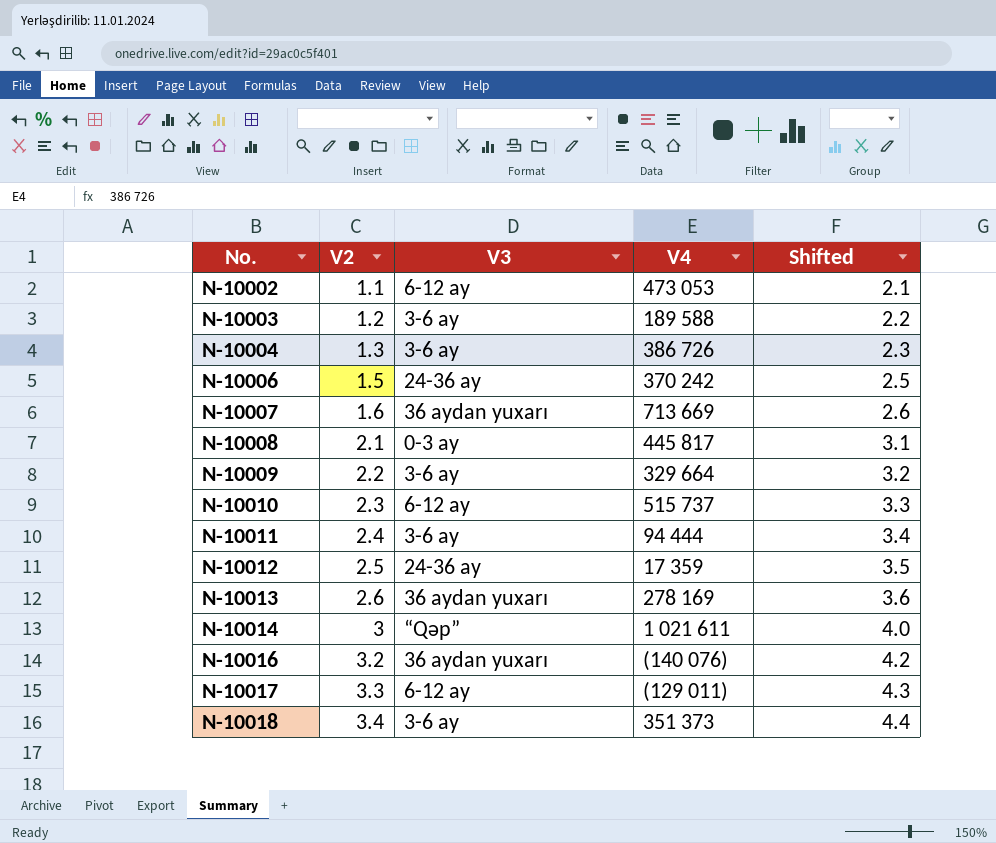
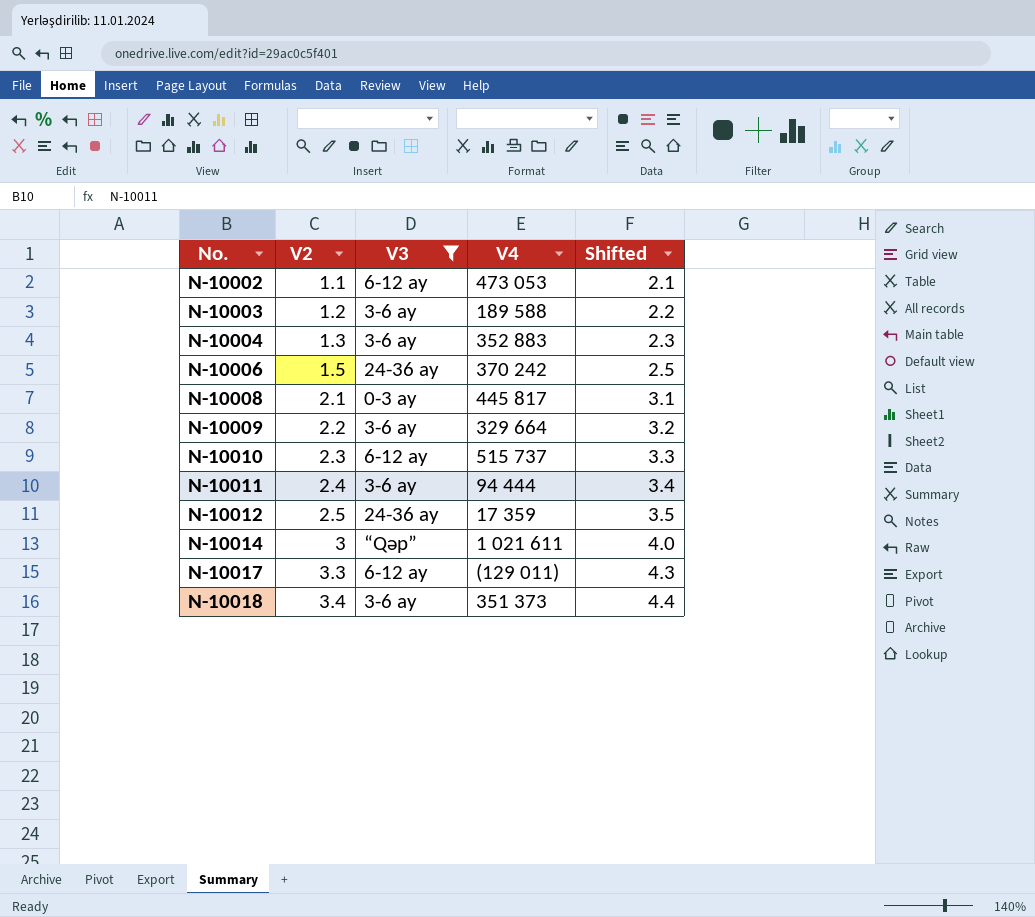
filter: none -> V3 != 36 aydan yuxarı
N-10004 | V4: 386 726 -> 352 883

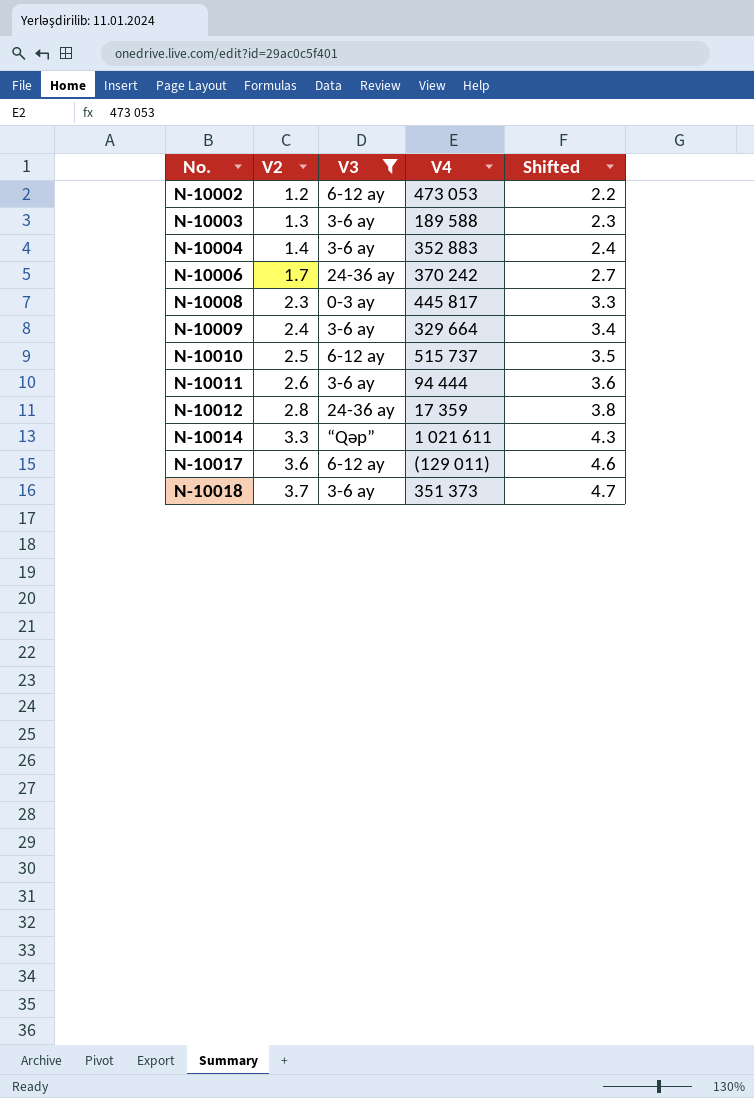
N-10002 | V2: 1.1 -> 1.2
N-10002 | Shifted: 2.1 -> 2.2
N-10003 | V2: 1.2 -> 1.3
N-10003 | Shifted: 2.2 -> 2.3
N-10004 | V2: 1.3 -> 1.4
N-10004 | Shifted: 2.3 -> 2.4
N-10006 | V2: 1.5 -> 1.7
N-10006 | Shifted: 2.5 -> 2.7
N-10008 | V2: 2.1 -> 2.3
N-10008 | Shifted: 3.1 -> 3.3
N-10009 | V2: 2.2 -> 2.4
N-10009 | Shifted: 3.2 -> 3.4
N-10010 | V2: 2.3 -> 2.5
N-10010 | Shifted: 3.3 -> 3.5
N-10011 | V2: 2.4 -> 2.6
N-10011 | Shifted: 3.4 -> 3.6
N-10012 | V2: 2.5 -> 2.8
N-10012 | Shifted: 3.5 -> 3.8
N-10014 | V2: 3 -> 3.3
N-10014 | Shifted: 4.0 -> 4.3
N-10017 | V2: 3.3 -> 3.6
N-10017 | Shifted: 4.3 -> 4.6
N-10018 | V2: 3.4 -> 3.7
N-10018 | Shifted: 4.4 -> 4.7

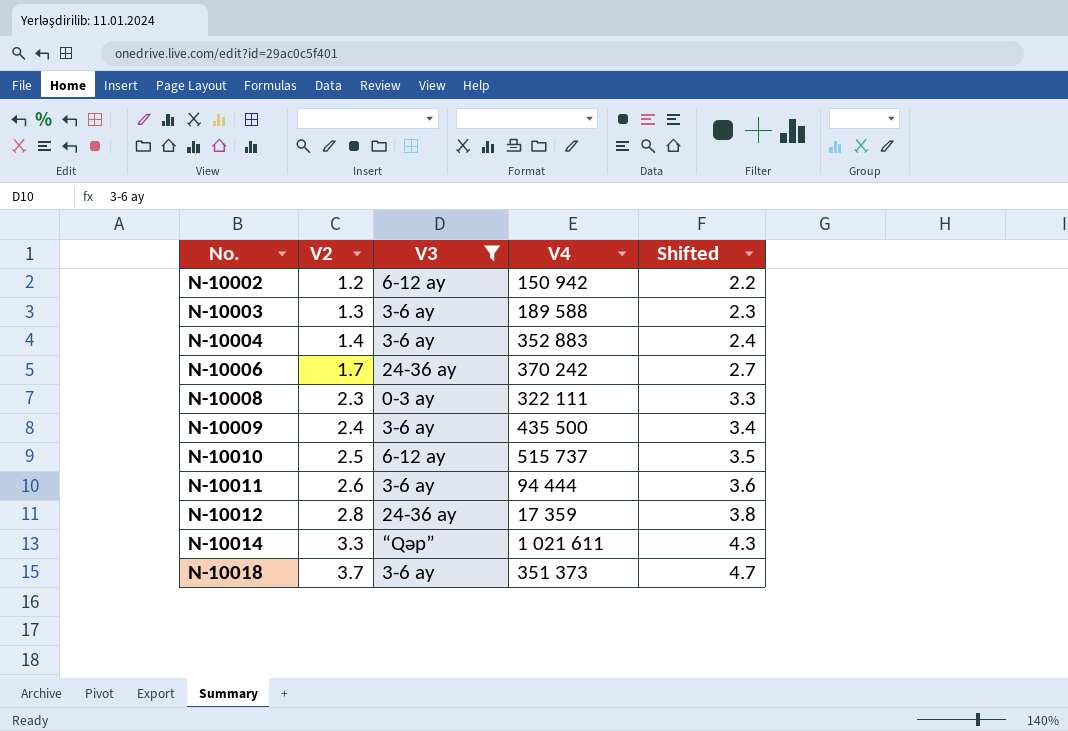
row N-10017: 3.6 | 6-12 ay | (129 011) | 4.6 -> none
N-10002 | V4: 473 053 -> 150 942
N-10008 | V4: 445 817 -> 322 111
N-10009 | V4: 329 664 -> 435 500

